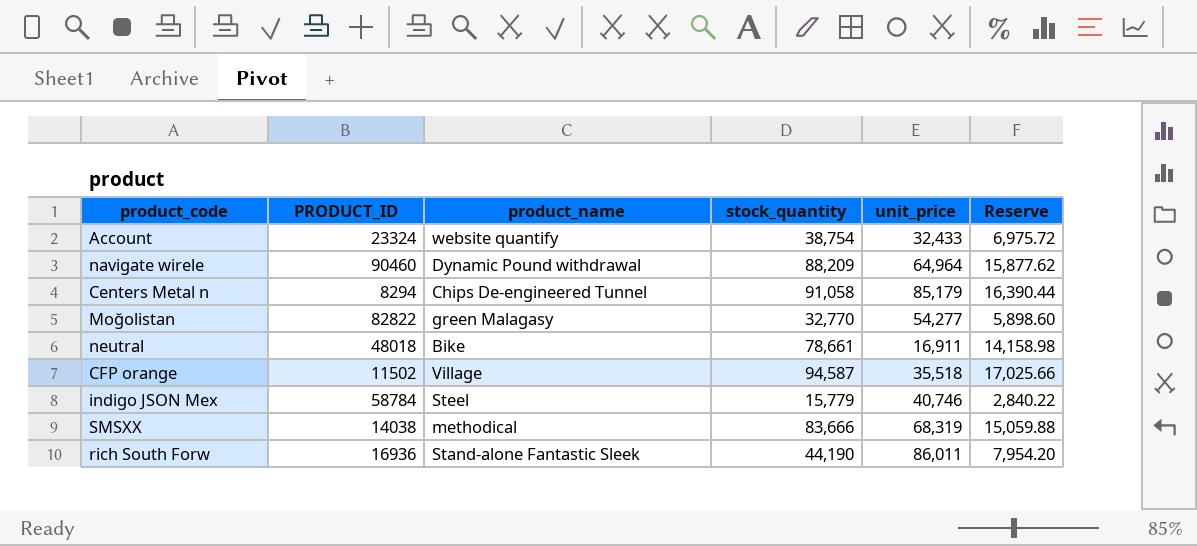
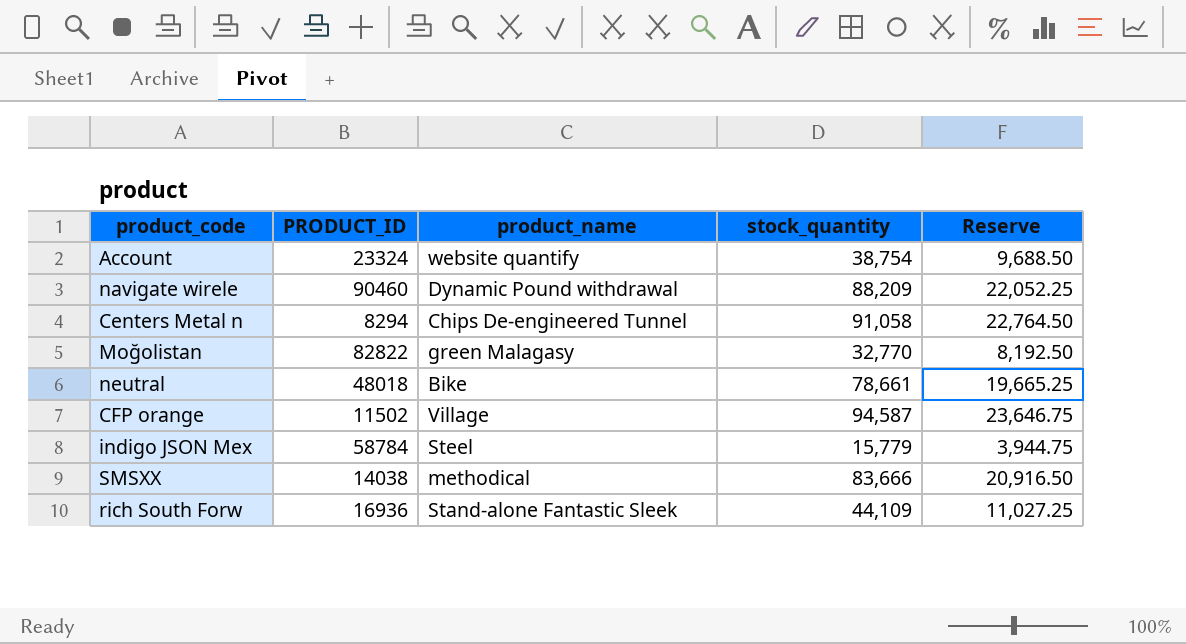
column unit_price | position: 5 -> none
column Reserve | formula: [stock_quantity] * 0.18 -> [stock_quantity] * 0.25
rich South Forw | stock_quantity: 44,190 -> 44,109

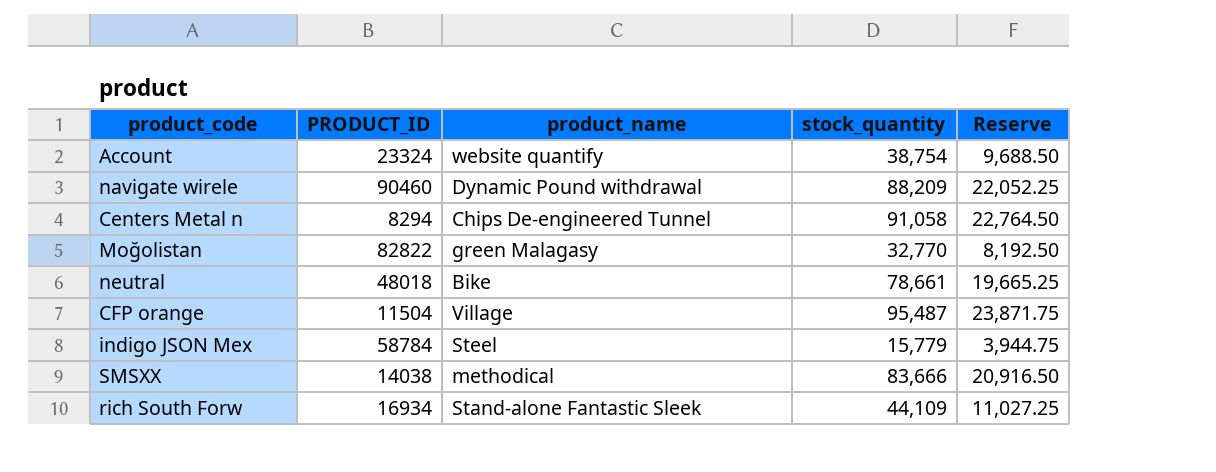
CFP orange | PRODUCT_ID: 11502 -> 11504
CFP orange | stock_quantity: 94,587 -> 95,487
CFP orange | Reserve: 23,646.75 -> 23,871.75
rich South Forw | PRODUCT_ID: 16936 -> 16934

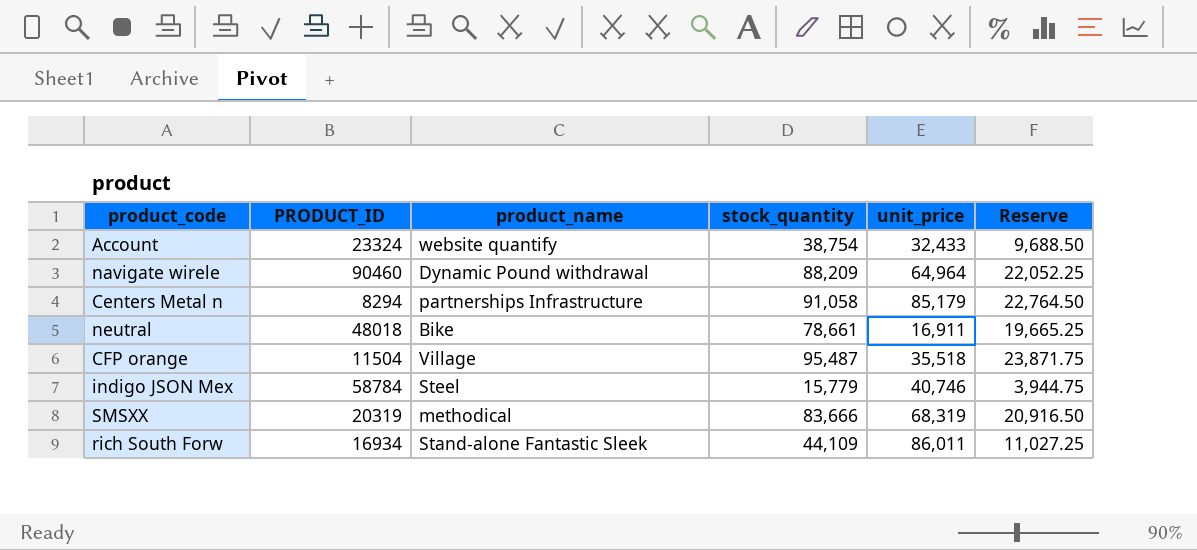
column unit_price | position: none -> 5
row Moğolistan: 82822 | green Malagasy | 32,770 | 8,192.50 -> none
Centers Metal n | product_name: Chips De-engineered Tunnel -> partnerships Infrastructure
SMSXX | PRODUCT_ID: 14038 -> 20319

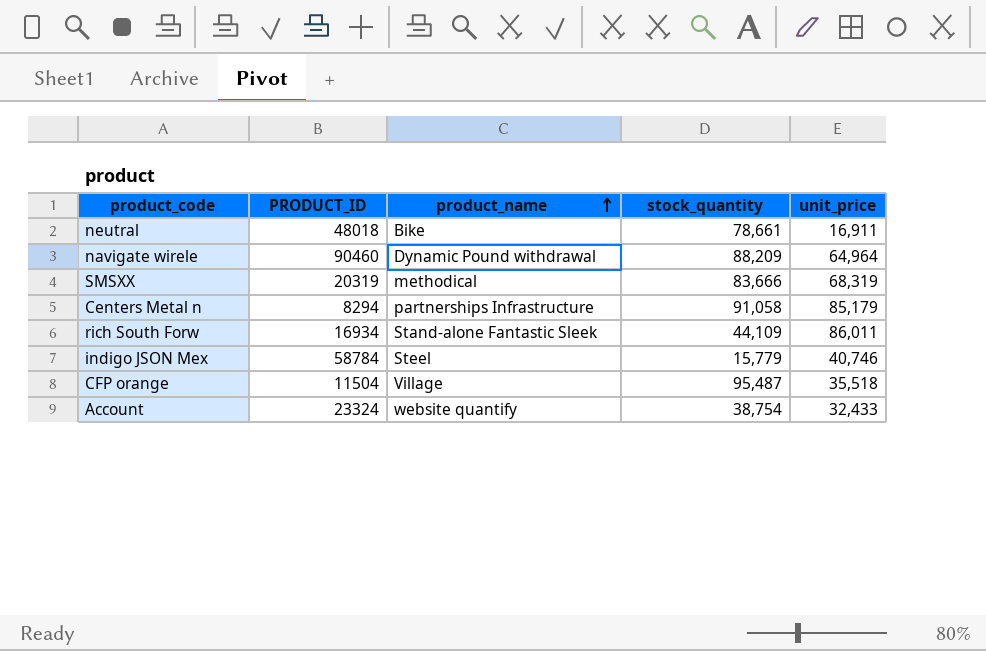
row order: none -> product_name ascending
column Reserve | formula: [stock_quantity] * 0.25 -> none

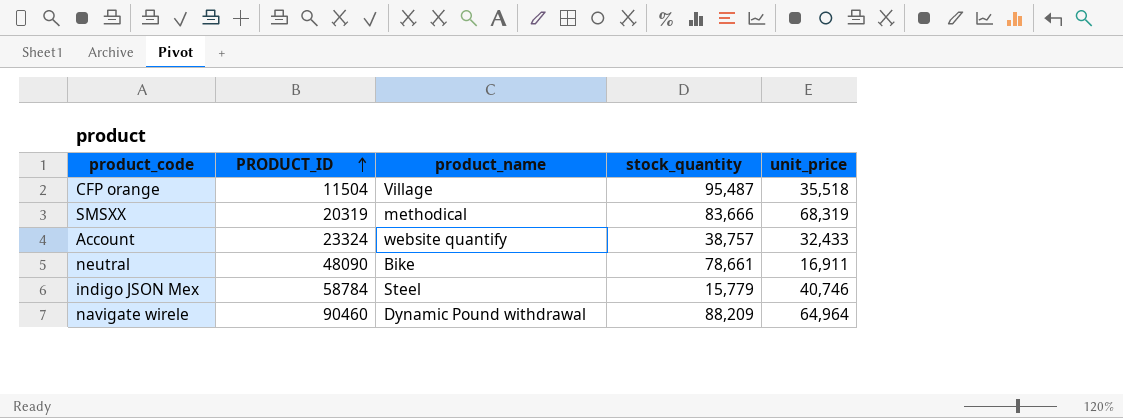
row order: product_name ascending -> PRODUCT_ID ascending
row Centers Metal n: 8294 | partnerships Infrastructure | 91,058 | 85,179 -> none
row rich South Forw: 16934 | Stand-alone Fantastic Sleek | 44,109 | 86,011 -> none
Account | stock_quantity: 38,754 -> 38,757
neutral | PRODUCT_ID: 48018 -> 48090

